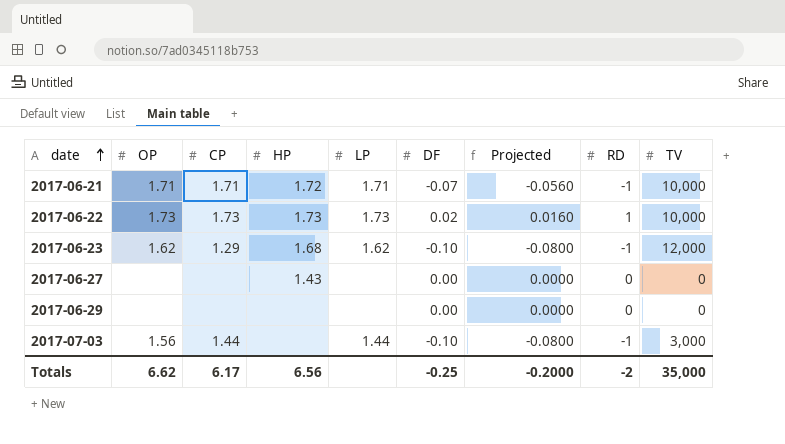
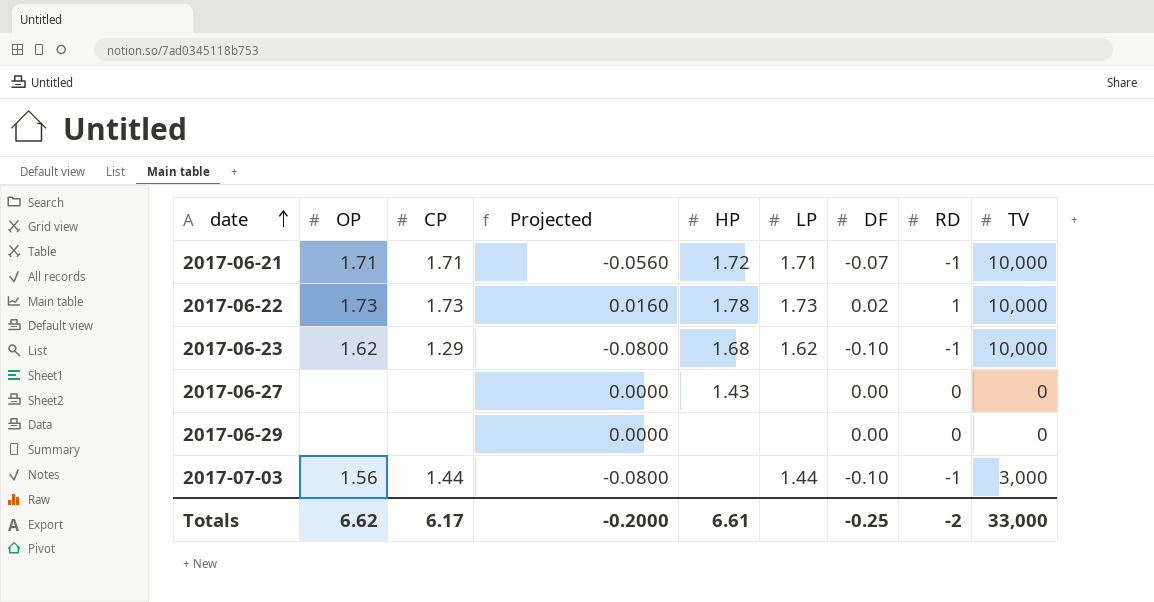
column Projected | position: 7 -> 4
2017-06-22 | HP: 1.73 -> 1.78
2017-06-23 | TV: 12,000 -> 10,000
Totals | HP: 6.56 -> 6.61
Totals | TV: 35,000 -> 33,000

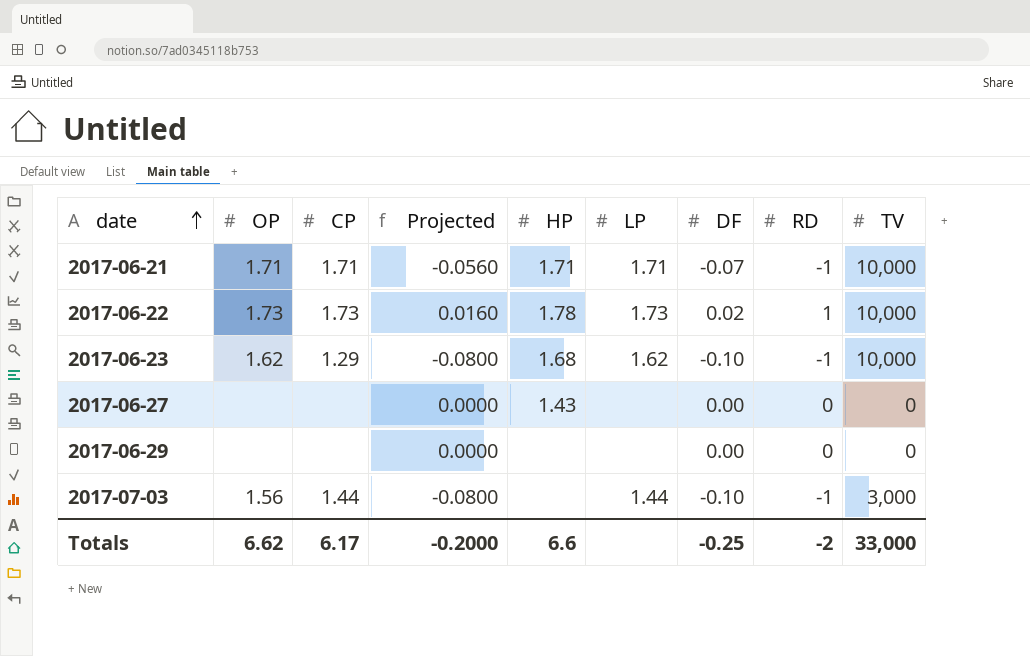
2017-06-21 | HP: 1.72 -> 1.71
Totals | HP: 6.61 -> 6.6

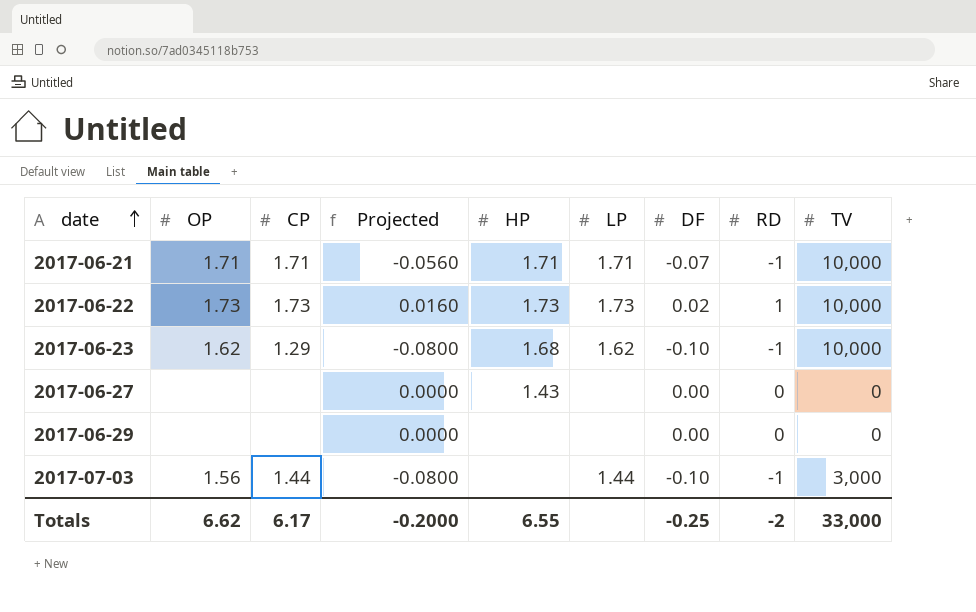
2017-06-22 | HP: 1.78 -> 1.73
Totals | HP: 6.6 -> 6.55

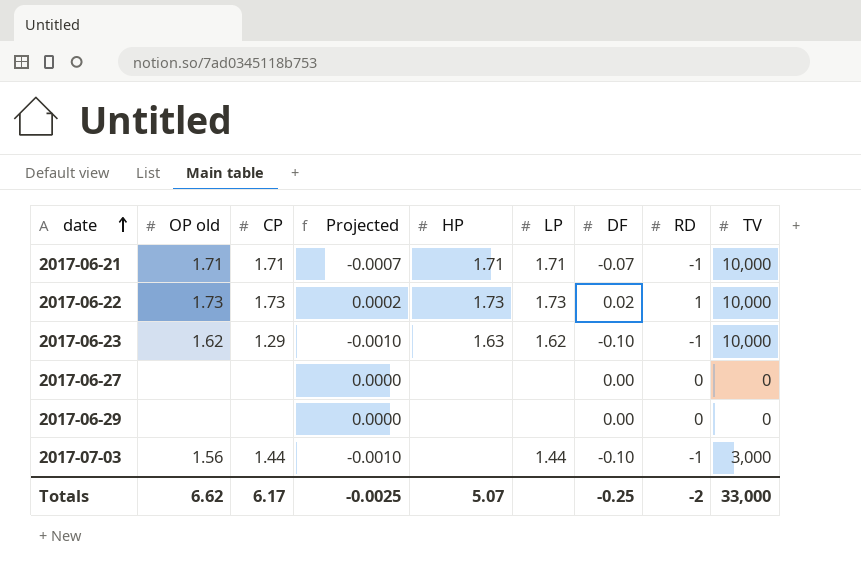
column name: OP -> OP old
column Projected | formula: [DF] * 0.8 -> [DF] * 0.01
2017-06-23 | HP: 1.68 -> 1.63
2017-06-27 | HP: 1.43 -> none
Totals | Projected: -0.2000 -> -0.0025
Totals | HP: 6.55 -> 5.07

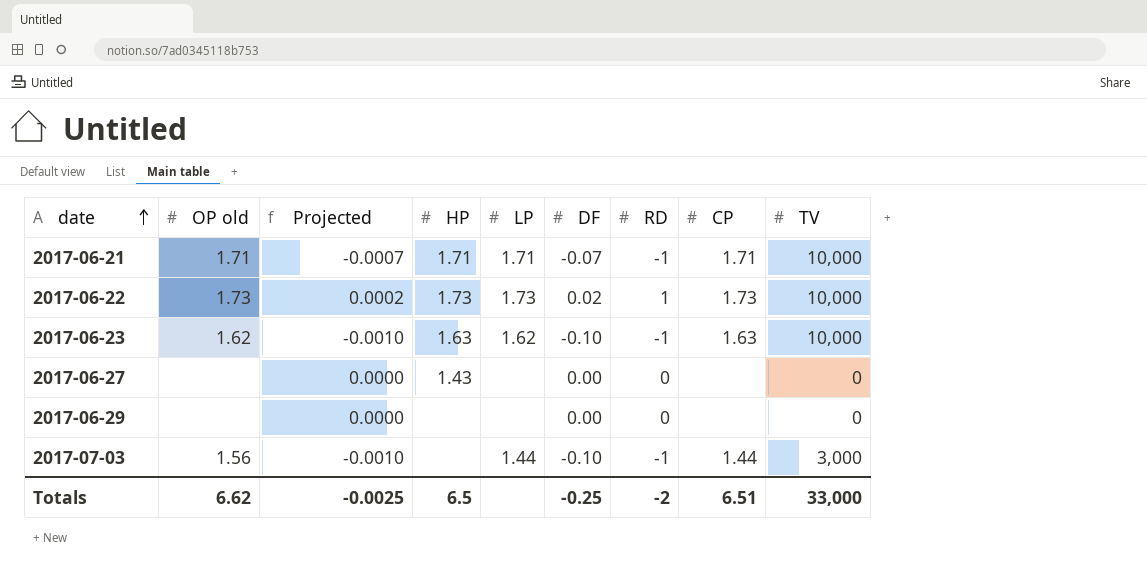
column CP | position: 3 -> 8
2017-06-23 | CP: 1.29 -> 1.63
2017-06-27 | HP: none -> 1.43
Totals | HP: 5.07 -> 6.5
Totals | CP: 6.17 -> 6.51

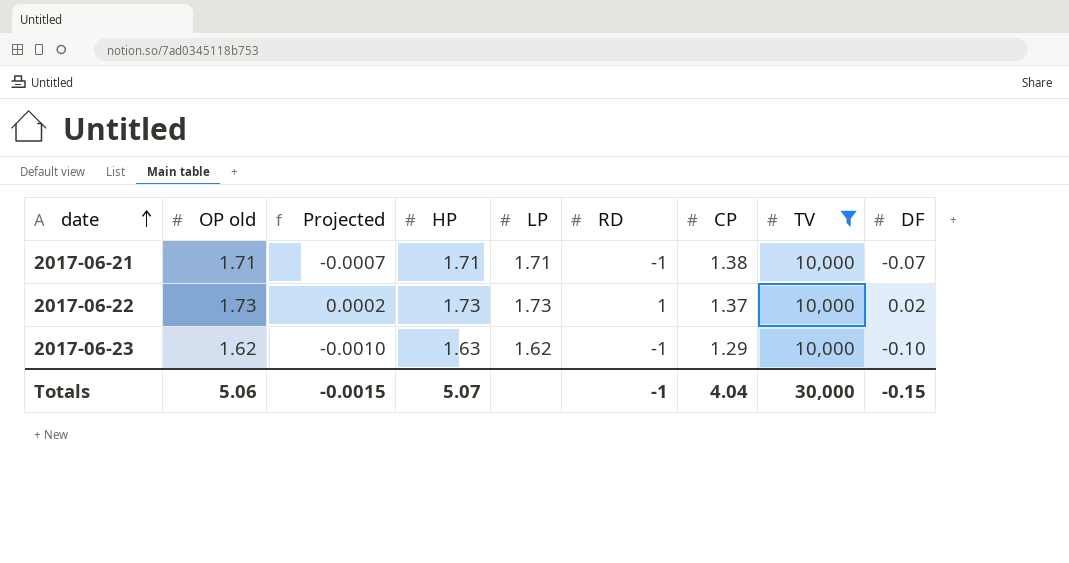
filter: none -> TV = 10,000
column DF | position: 6 -> 9
2017-06-21 | CP: 1.71 -> 1.38
2017-06-22 | CP: 1.73 -> 1.37
2017-06-23 | CP: 1.63 -> 1.29
Totals | OP old: 6.62 -> 5.06
Totals | Projected: -0.0025 -> -0.0015
Totals | HP: 6.5 -> 5.07
Totals | RD: -2 -> -1
Totals | CP: 6.51 -> 4.04
Totals | TV: 33,000 -> 30,000
Totals | DF: -0.25 -> -0.15

